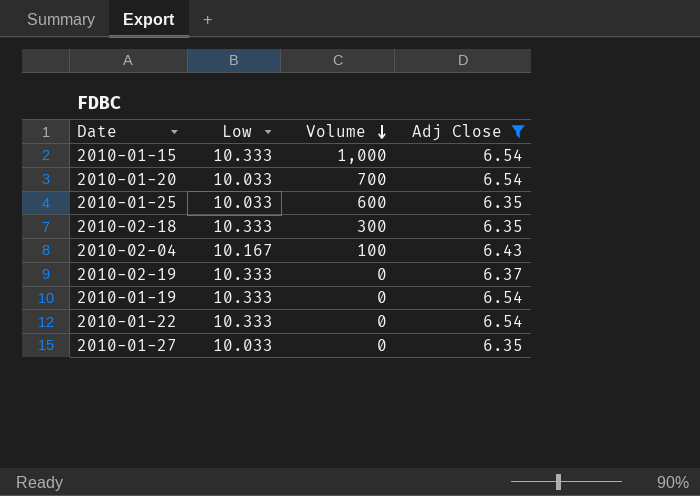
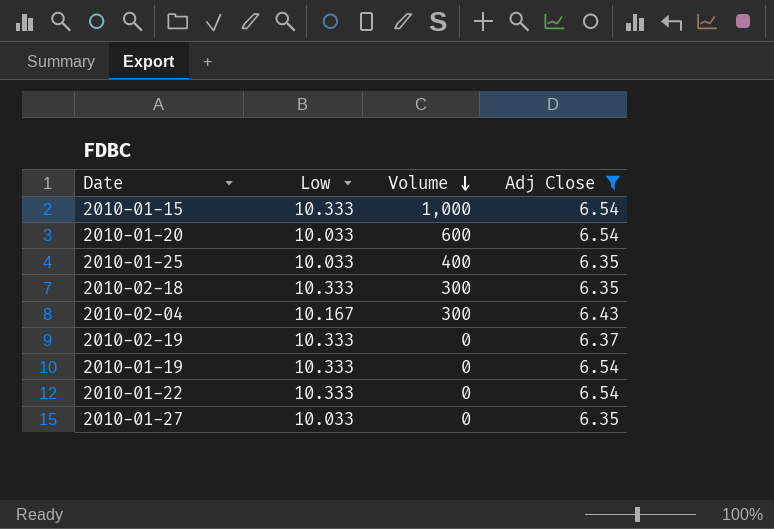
2010-01-20 | Volume: 700 -> 600
2010-01-25 | Volume: 600 -> 400
2010-02-04 | Volume: 100 -> 300

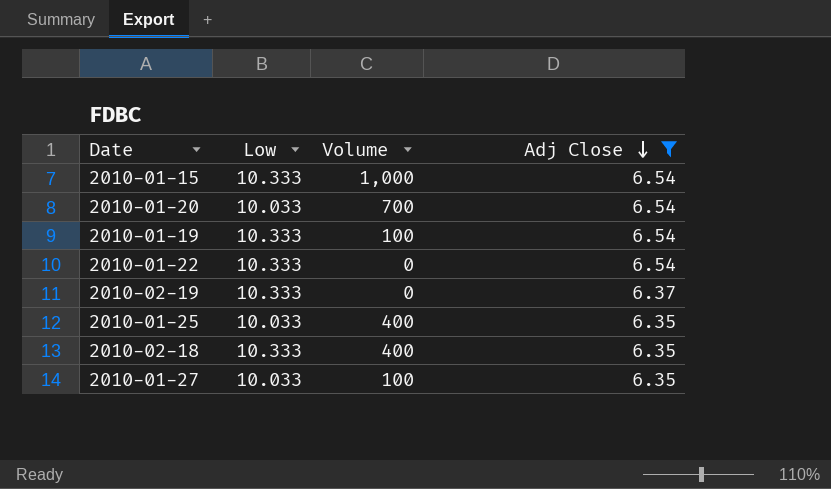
row order: Volume descending -> Adj Close descending
row 2010-02-04: 10.167 | 300 | 6.43 -> none
2010-01-20 | Volume: 600 -> 700
2010-01-19 | Volume: 0 -> 100
2010-02-18 | Volume: 300 -> 400
2010-01-27 | Volume: 0 -> 100

